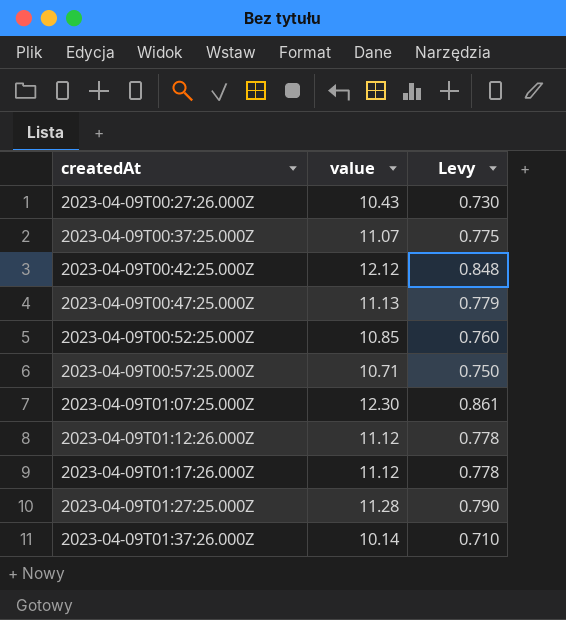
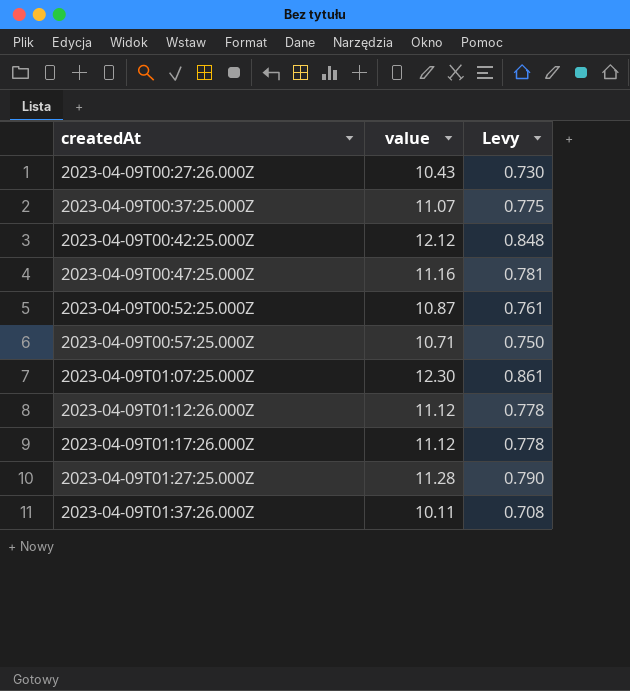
2023-04-09T00:47:25.000Z | value: 11.13 -> 11.16
2023-04-09T00:47:25.000Z | Levy: 0.779 -> 0.781
2023-04-09T00:52:25.000Z | value: 10.85 -> 10.87
2023-04-09T00:52:25.000Z | Levy: 0.760 -> 0.761
2023-04-09T01:37:26.000Z | value: 10.14 -> 10.11
2023-04-09T01:37:26.000Z | Levy: 0.710 -> 0.708

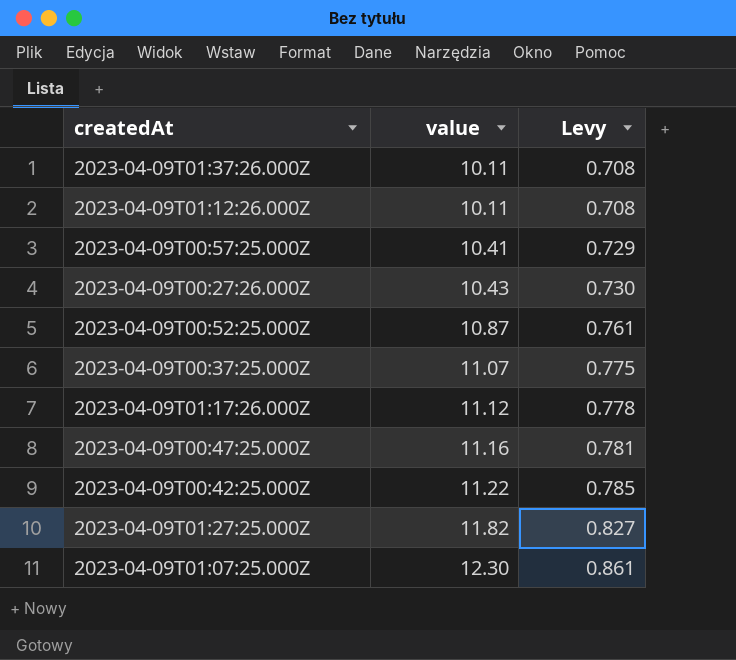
row order: createdAt ascending -> value ascending
2023-04-09T01:12:26.000Z | value: 11.12 -> 10.11
2023-04-09T01:12:26.000Z | Levy: 0.778 -> 0.708
2023-04-09T00:57:25.000Z | value: 10.71 -> 10.41
2023-04-09T00:57:25.000Z | Levy: 0.750 -> 0.729
2023-04-09T00:42:25.000Z | value: 12.12 -> 11.22
2023-04-09T00:42:25.000Z | Levy: 0.848 -> 0.785
2023-04-09T01:27:25.000Z | value: 11.28 -> 11.82
2023-04-09T01:27:25.000Z | Levy: 0.790 -> 0.827

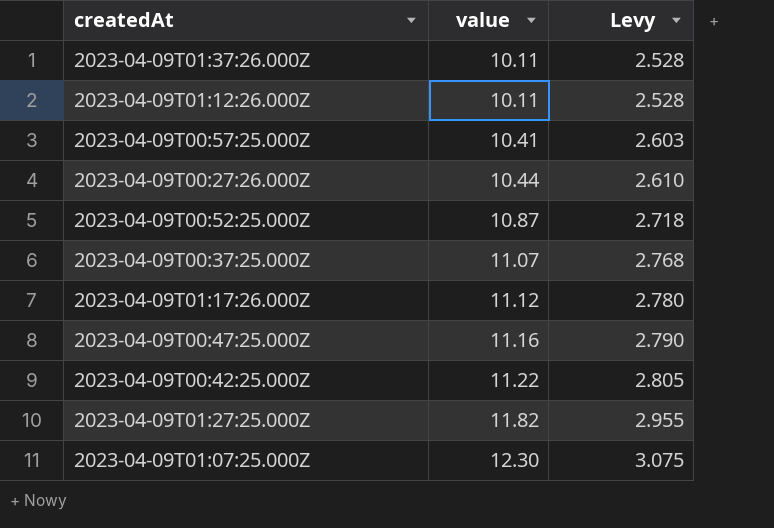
column Levy | formula: [value] * 0.07 -> [value] * 0.25
2023-04-09T00:27:26.000Z | value: 10.43 -> 10.44

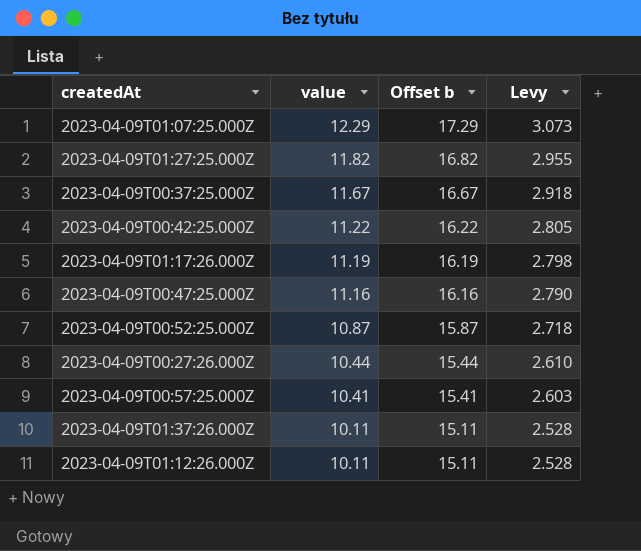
row order: value ascending -> value descending
column Offset b | formula: none -> [value] + 5
2023-04-09T01:07:25.000Z | value: 12.30 -> 12.29
2023-04-09T01:07:25.000Z | Levy: 3.075 -> 3.073
2023-04-09T00:37:25.000Z | value: 11.07 -> 11.67
2023-04-09T00:37:25.000Z | Levy: 2.768 -> 2.918
2023-04-09T01:17:26.000Z | value: 11.12 -> 11.19
2023-04-09T01:17:26.000Z | Levy: 2.780 -> 2.798

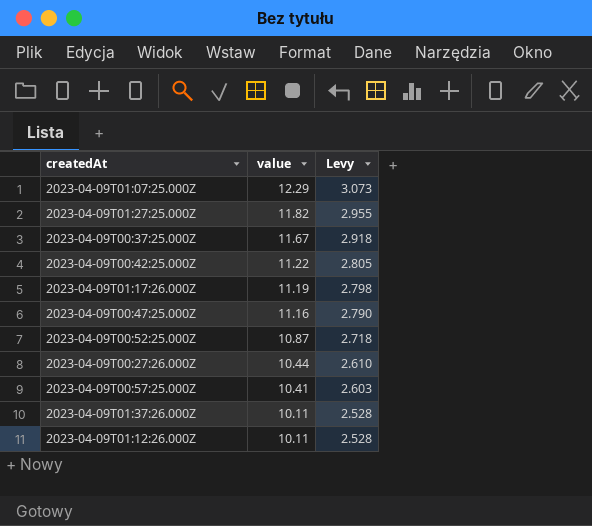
column Offset b | formula: [value] + 5 -> none

